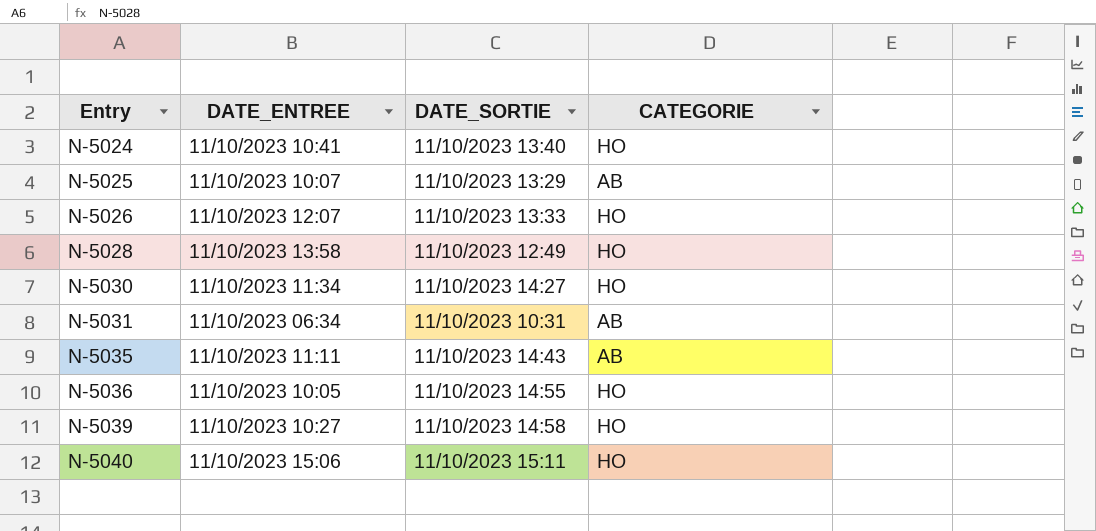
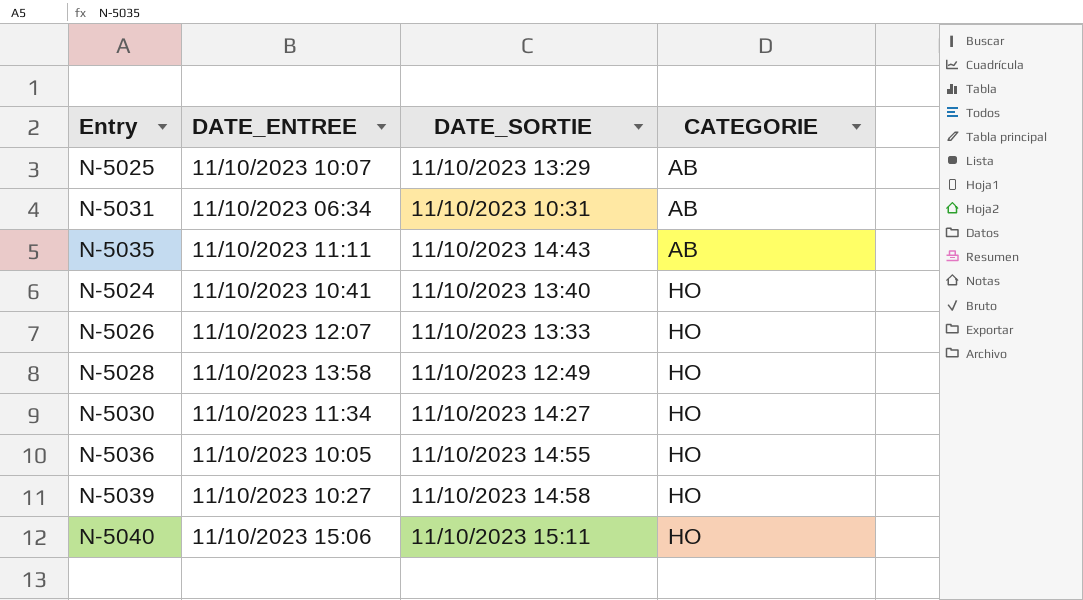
row order: Entry ascending -> CATEGORIE ascending

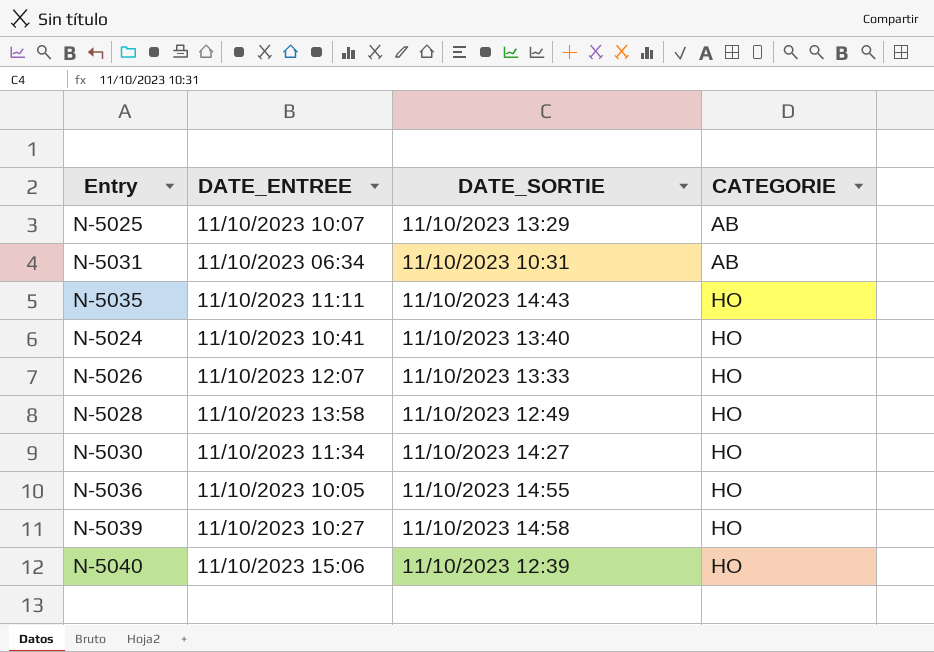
N-5035 | CATEGORIE: AB -> HO
N-5040 | DATE_SORTIE: 11/10/2023 15:11 -> 11/10/2023 12:39

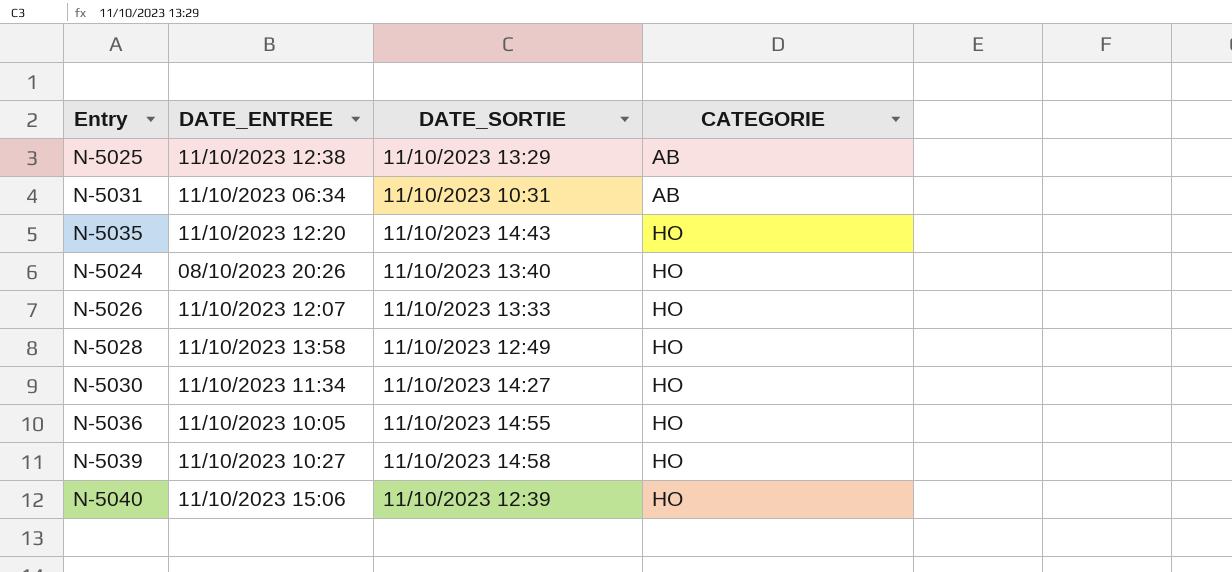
N-5025 | DATE_ENTREE: 11/10/2023 10:07 -> 11/10/2023 12:38
N-5035 | DATE_ENTREE: 11/10/2023 11:11 -> 11/10/2023 12:20
N-5024 | DATE_ENTREE: 11/10/2023 10:41 -> 08/10/2023 20:26

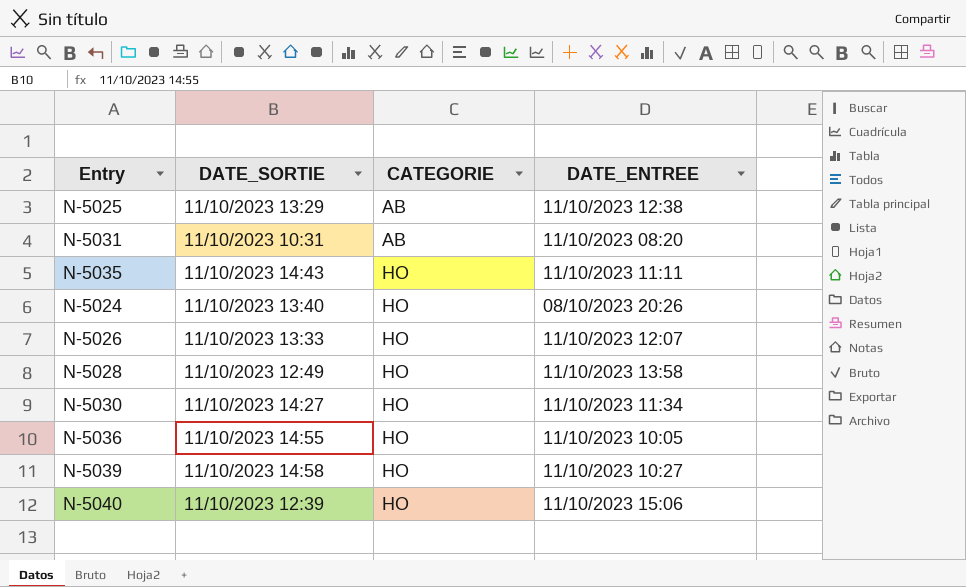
column DATE_ENTREE | position: 2 -> 4
N-5031 | DATE_ENTREE: 11/10/2023 06:34 -> 11/10/2023 08:20
N-5035 | DATE_ENTREE: 11/10/2023 12:20 -> 11/10/2023 11:11

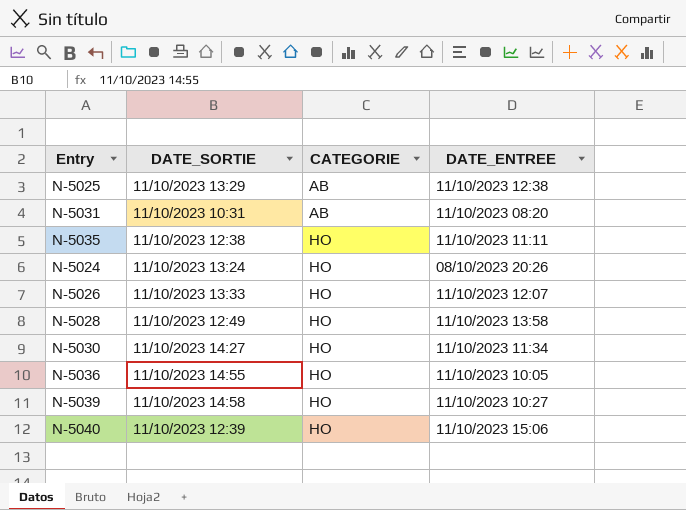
N-5035 | DATE_SORTIE: 11/10/2023 14:43 -> 11/10/2023 12:38
N-5024 | DATE_SORTIE: 11/10/2023 13:40 -> 11/10/2023 13:24

